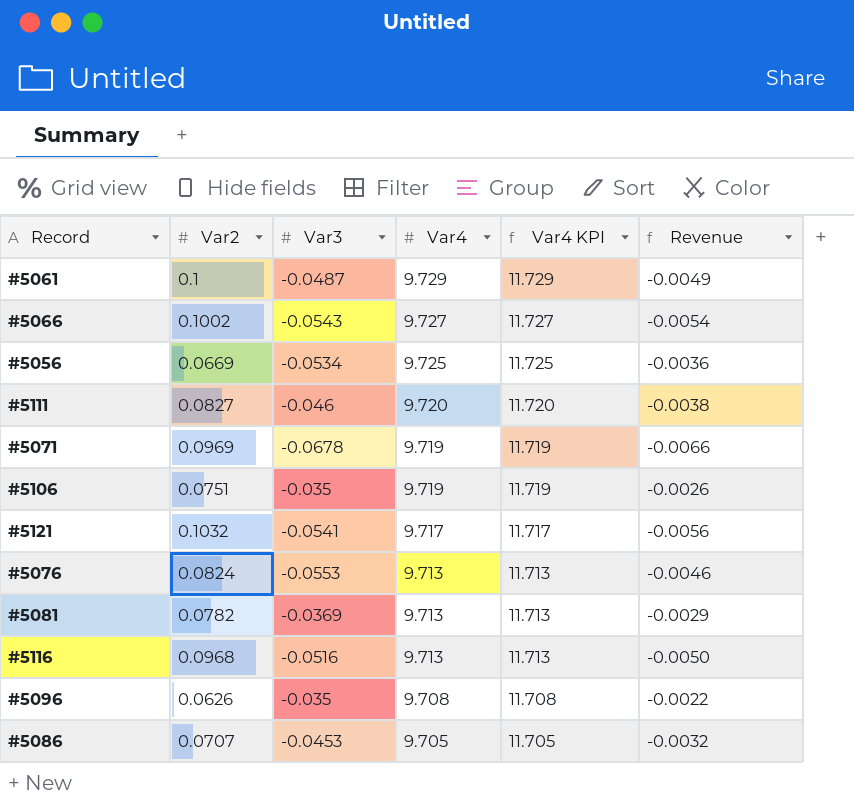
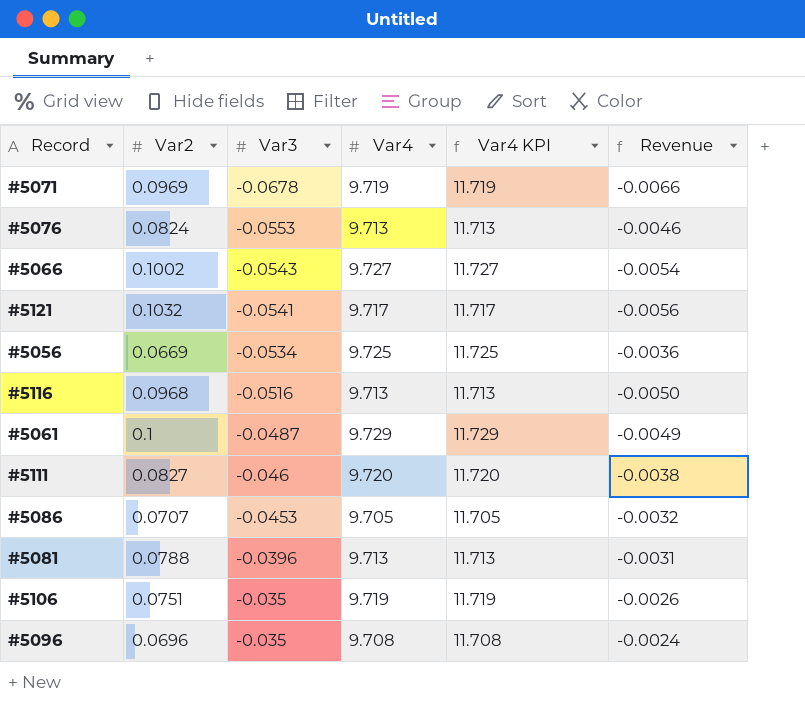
row order: Var4 descending -> Var3 ascending
#5081 | Var2: 0.0782 -> 0.0788
#5081 | Var3: -0.0369 -> -0.0396
#5081 | Revenue: -0.0029 -> -0.0031
#5096 | Var2: 0.0626 -> 0.0696
#5096 | Revenue: -0.0022 -> -0.0024

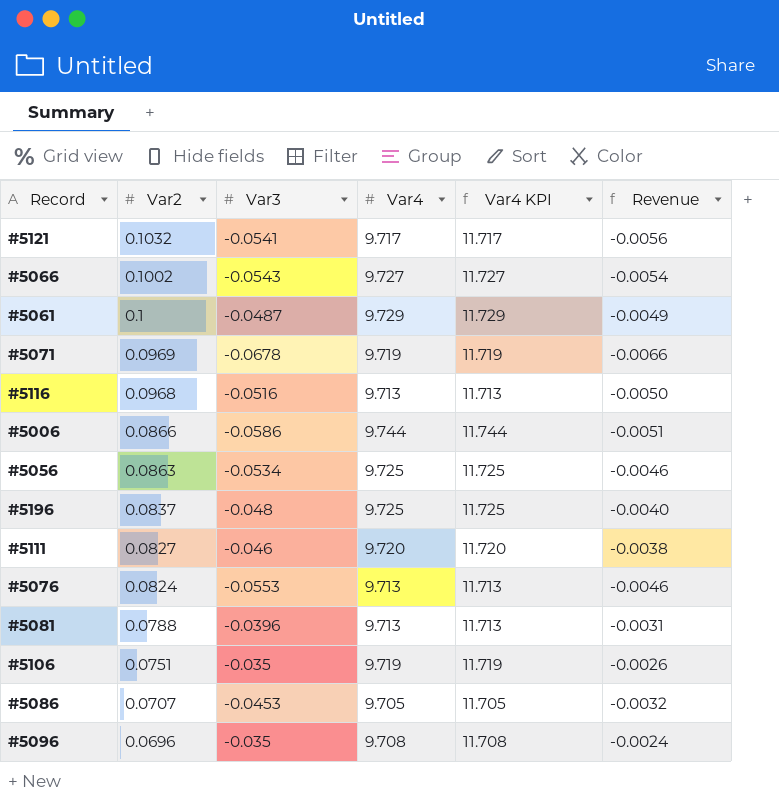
row order: Var3 ascending -> Var2 descending
row #5006: none -> 0.0866 | -0.0586 | 9.744 | 11.744 | -0.0051
#5056 | Var2: 0.0669 -> 0.0863
#5056 | Revenue: -0.0036 -> -0.0046
row #5196: none -> 0.0837 | -0.048 | 9.725 | 11.725 | -0.0040

